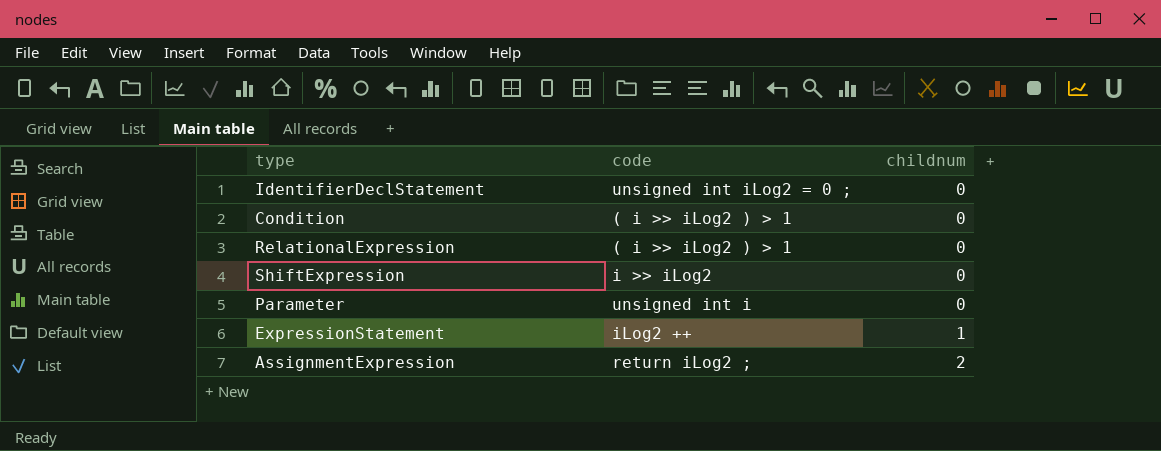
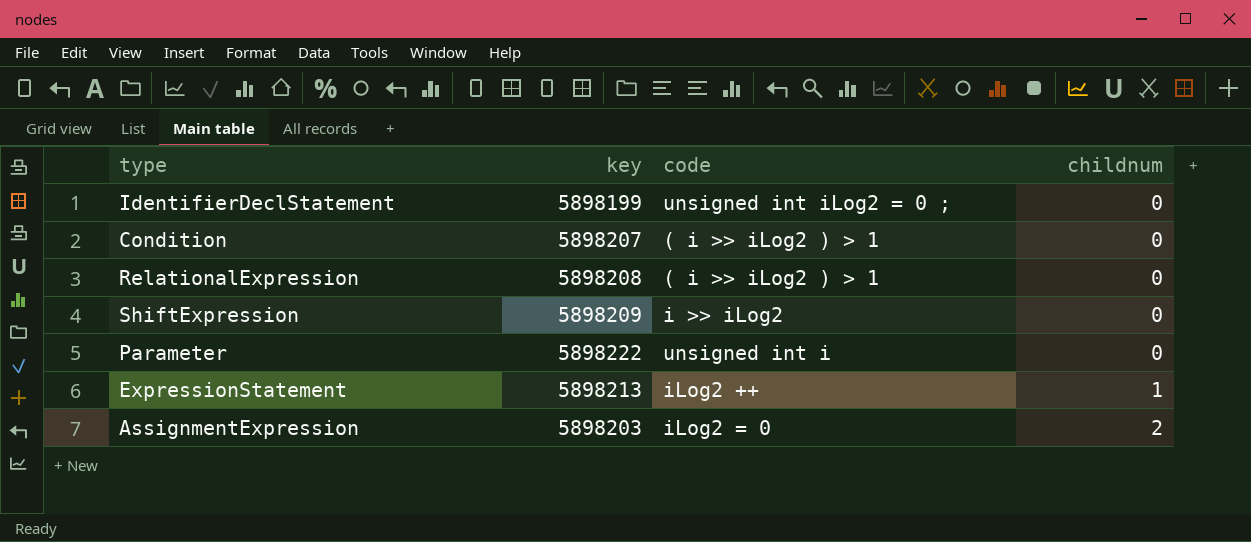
column key | position: none -> 2
AssignmentExpression | code: return iLog2 ; -> iLog2 = 0

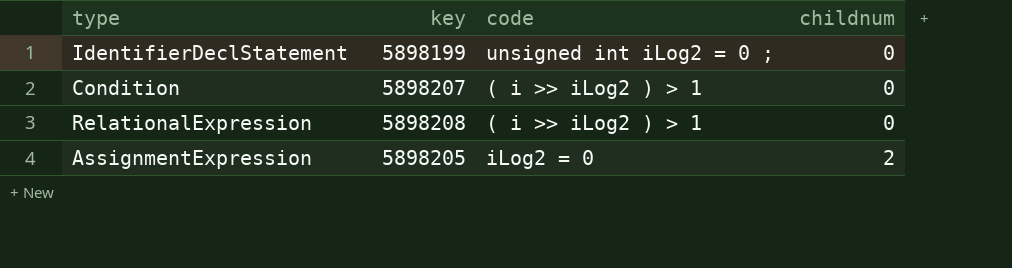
row ShiftExpression: 5898209 | i >> iLog2 | 0 -> none
row Parameter: 5898222 | unsigned int i | 0 -> none
row ExpressionStatement: 5898213 | iLog2 ++ | 1 -> none
AssignmentExpression | key: 5898203 -> 5898205

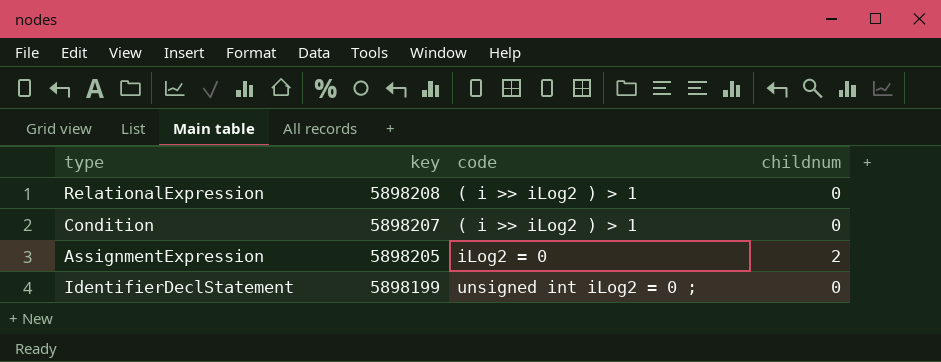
row order: childnum ascending -> key descending

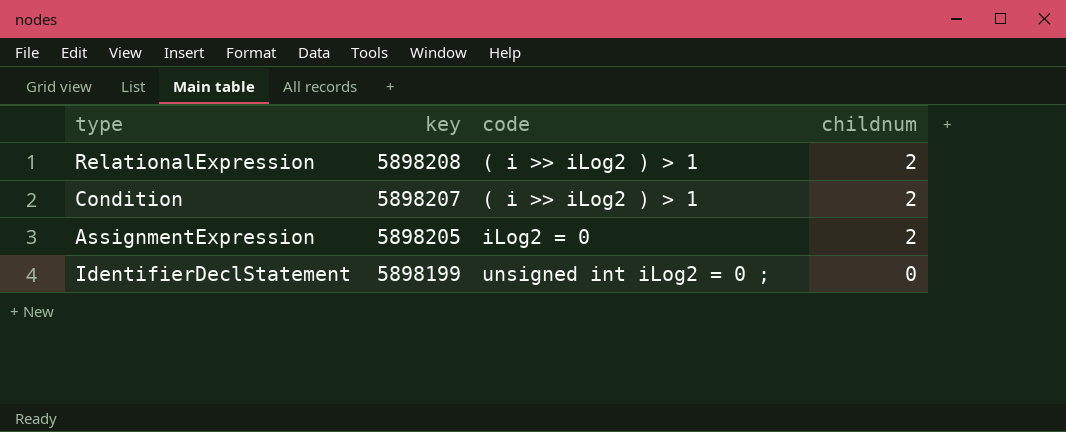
RelationalExpression | childnum: 0 -> 2
Condition | childnum: 0 -> 2

